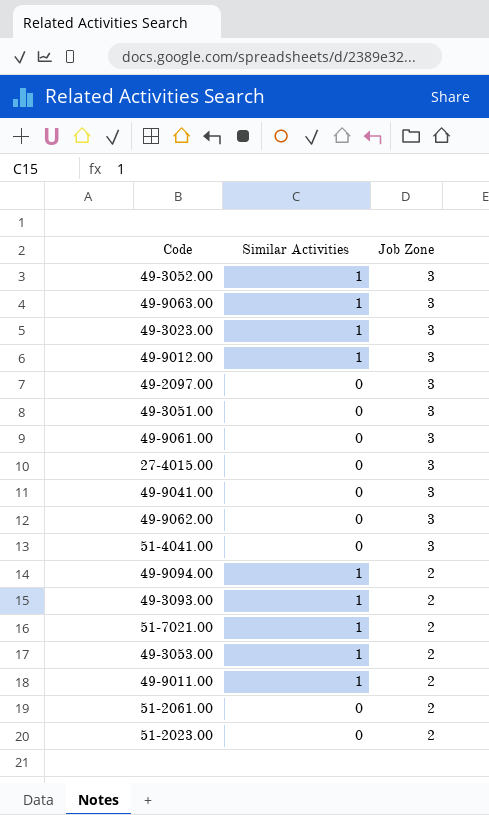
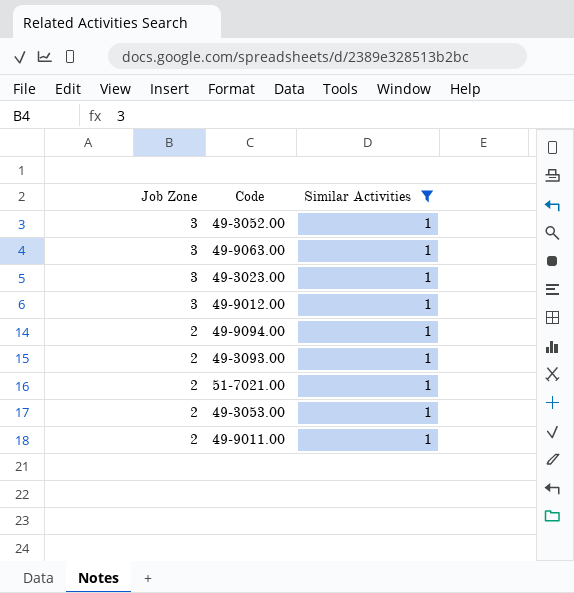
filter: none -> Similar Activities = 1
column Job Zone | position: 3 -> 1

